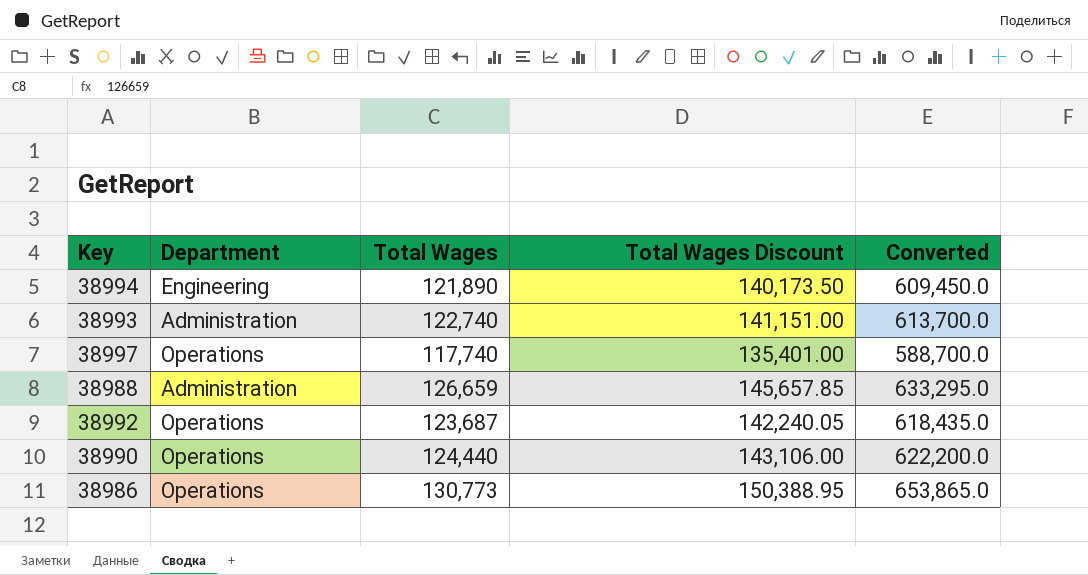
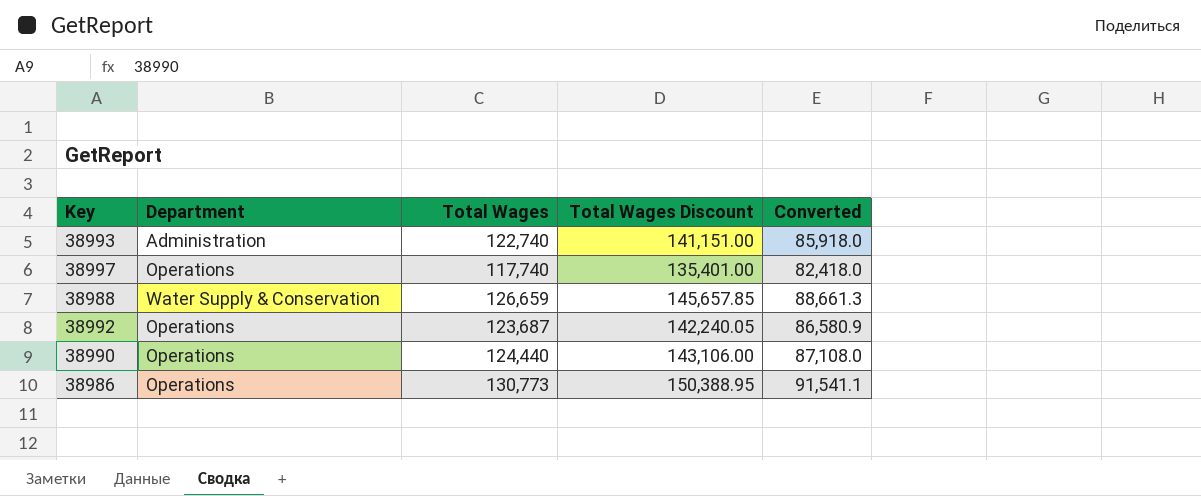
column Converted | formula: [Total Wages] * 5 -> [Total Wages] * 0.7
row 38994: Engineering | 121,890 | 140,173.50 | 609,450.0 -> none
38988 | Department: Administration -> Water Supply & Conservation

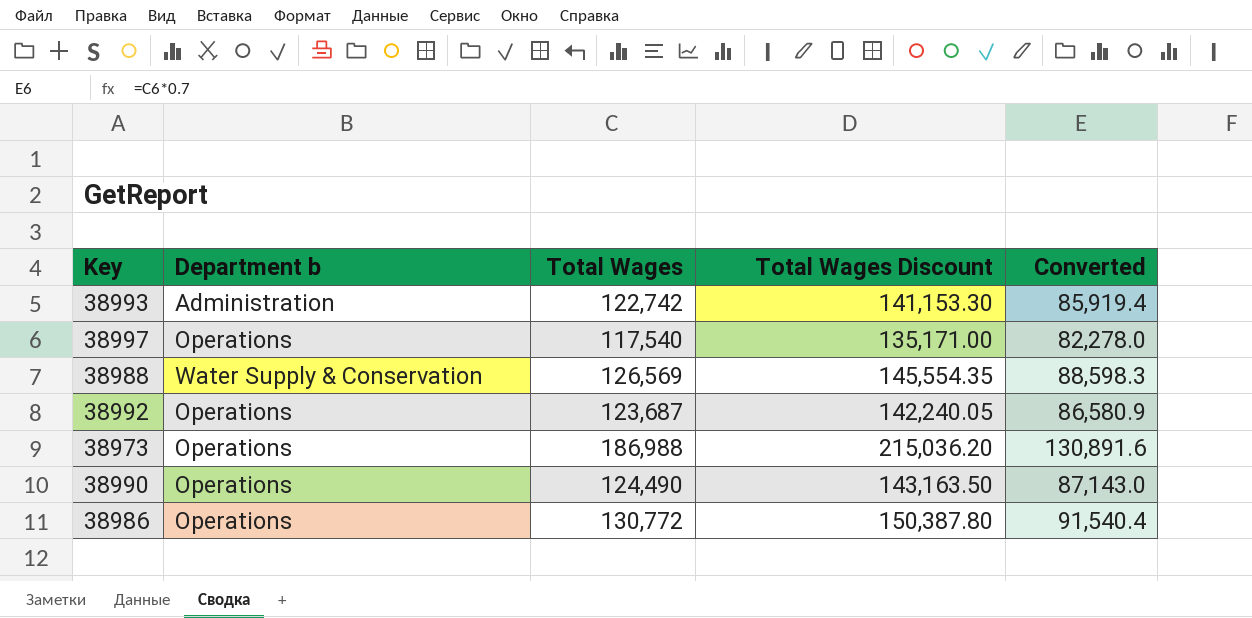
column name: Department -> Department b
38993 | Total Wages: 122,740 -> 122,742
38993 | Total Wages Discount: 141,151.00 -> 141,153.30
38993 | Converted: 85,918.0 -> 85,919.4
38997 | Total Wages: 117,740 -> 117,540
38997 | Total Wages Discount: 135,401.00 -> 135,171.00
38997 | Converted: 82,418.0 -> 82,278.0
38988 | Total Wages: 126,659 -> 126,569
38988 | Total Wages Discount: 145,657.85 -> 145,554.35
38988 | Converted: 88,661.3 -> 88,598.3
row 38973: none -> Operations | 186,988 | 215,036.20 | 130,891.6
38990 | Total Wages: 124,440 -> 124,490
38990 | Total Wages Discount: 143,106.00 -> 143,163.50
38990 | Converted: 87,108.0 -> 87,143.0
38986 | Total Wages: 130,773 -> 130,772
38986 | Total Wages Discount: 150,388.95 -> 150,387.80
38986 | Converted: 91,541.1 -> 91,540.4

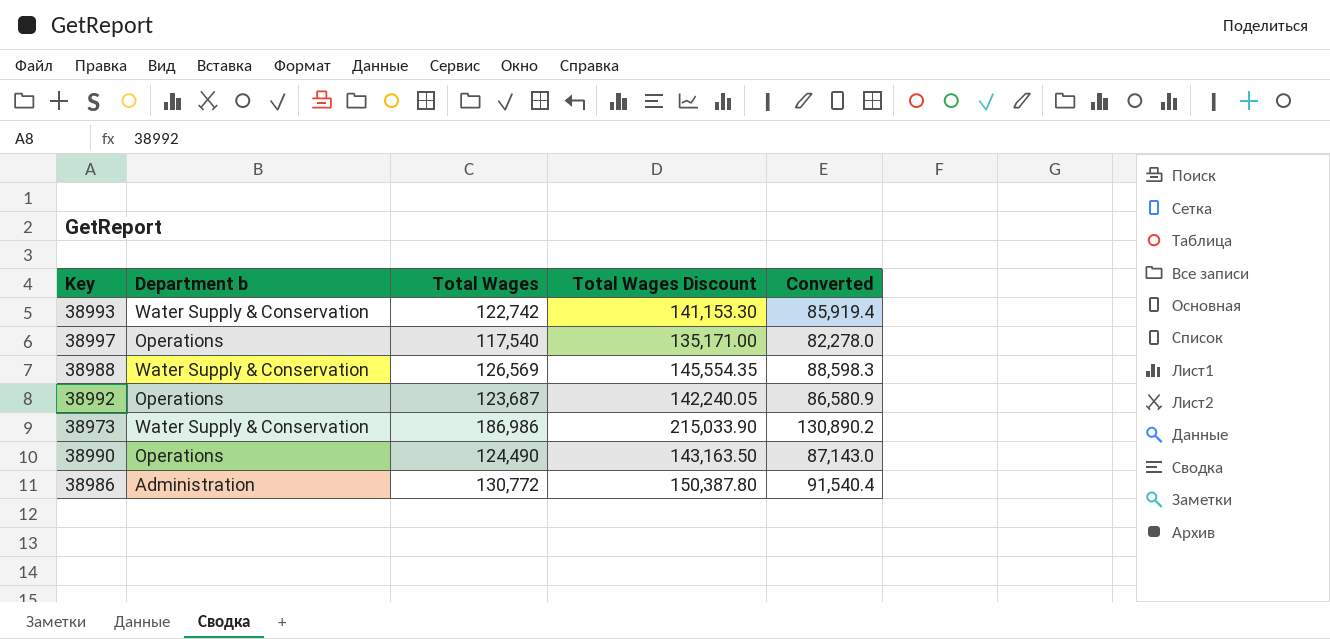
38993 | Department b: Administration -> Water Supply & Conservation
38973 | Department b: Operations -> Water Supply & Conservation
38973 | Total Wages: 186,988 -> 186,986
38973 | Total Wages Discount: 215,036.20 -> 215,033.90
38973 | Converted: 130,891.6 -> 130,890.2
38986 | Department b: Operations -> Administration

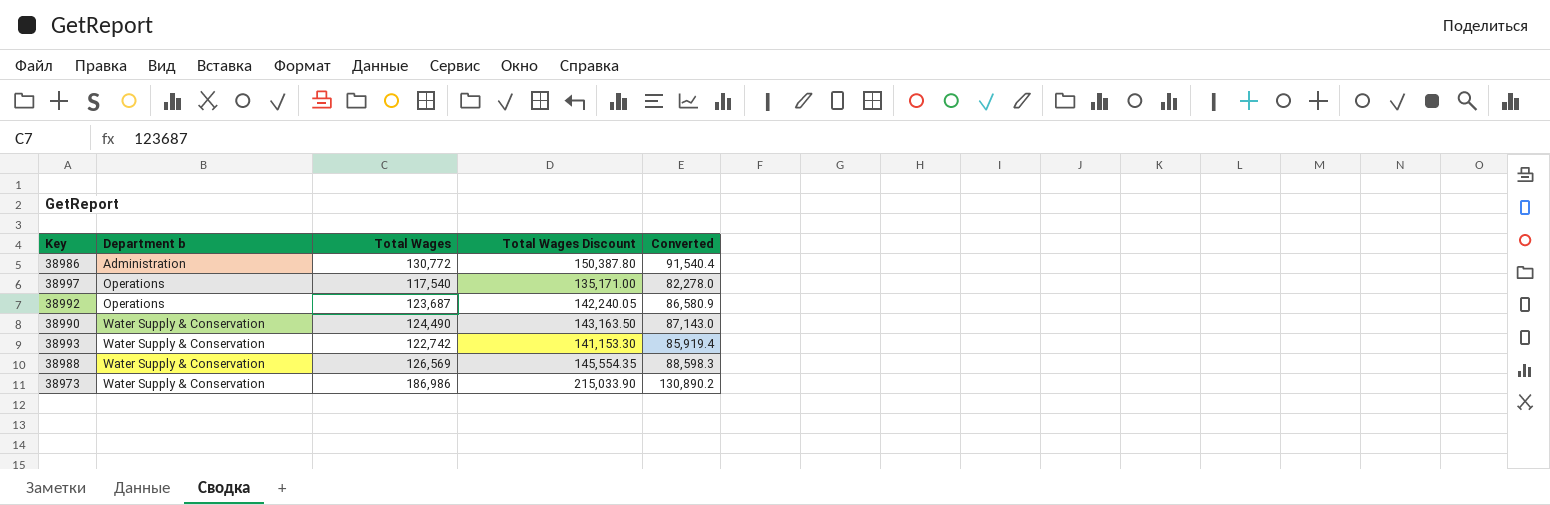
row order: none -> Department b ascending
38990 | Department b: Operations -> Water Supply & Conservation

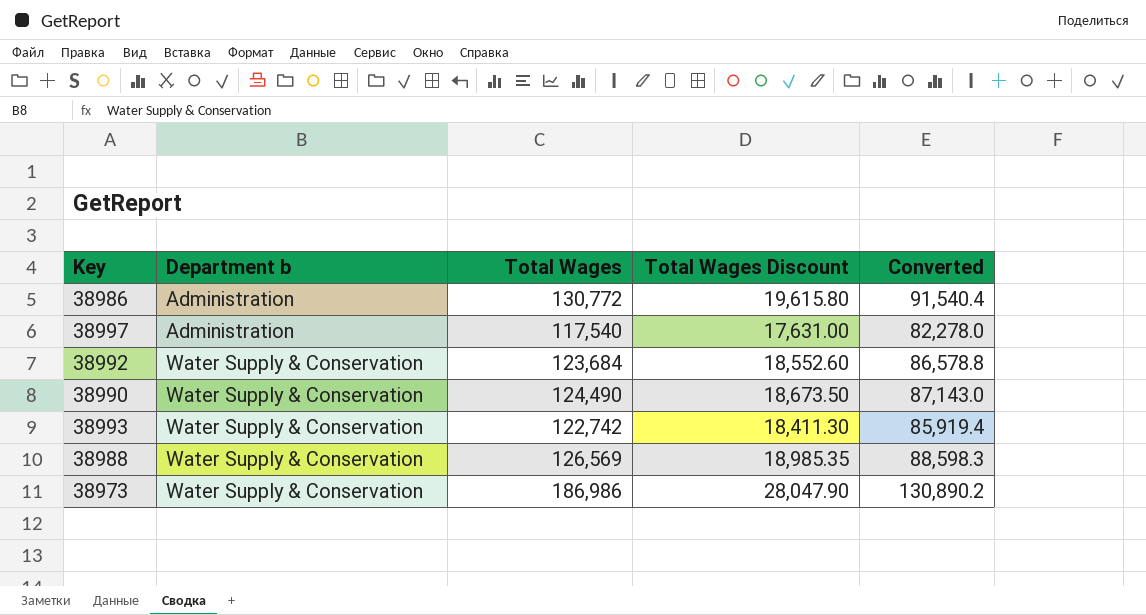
column Total Wages Discount | formula: [Total Wages] * 1.15 -> [Total Wages] * 0.15
38997 | Department b: Operations -> Administration
38992 | Department b: Operations -> Water Supply & Conservation
38992 | Total Wages: 123,687 -> 123,684
38992 | Converted: 86,580.9 -> 86,578.8

